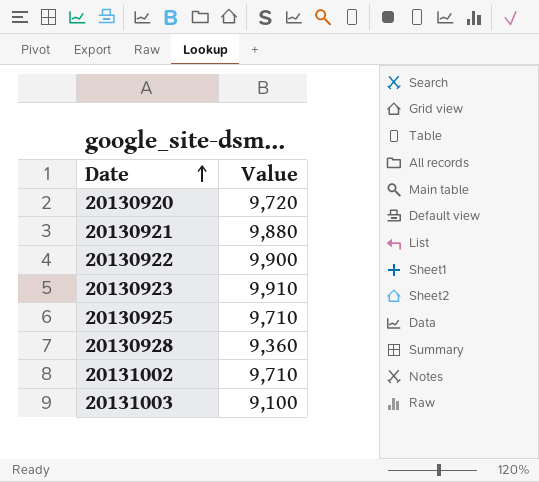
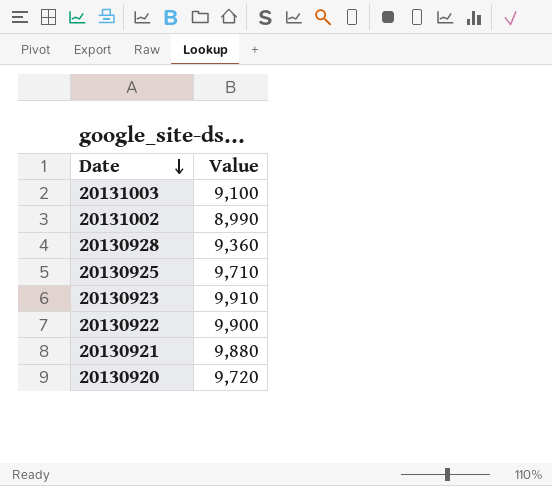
row order: Date ascending -> Date descending
20131002 | Value: 9,710 -> 8,990

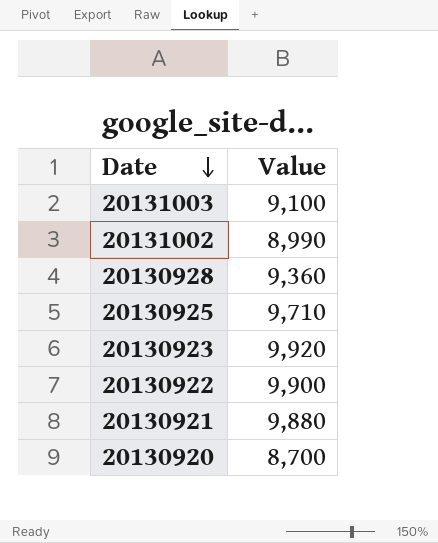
20130923 | Value: 9,910 -> 9,920
20130920 | Value: 9,720 -> 8,700

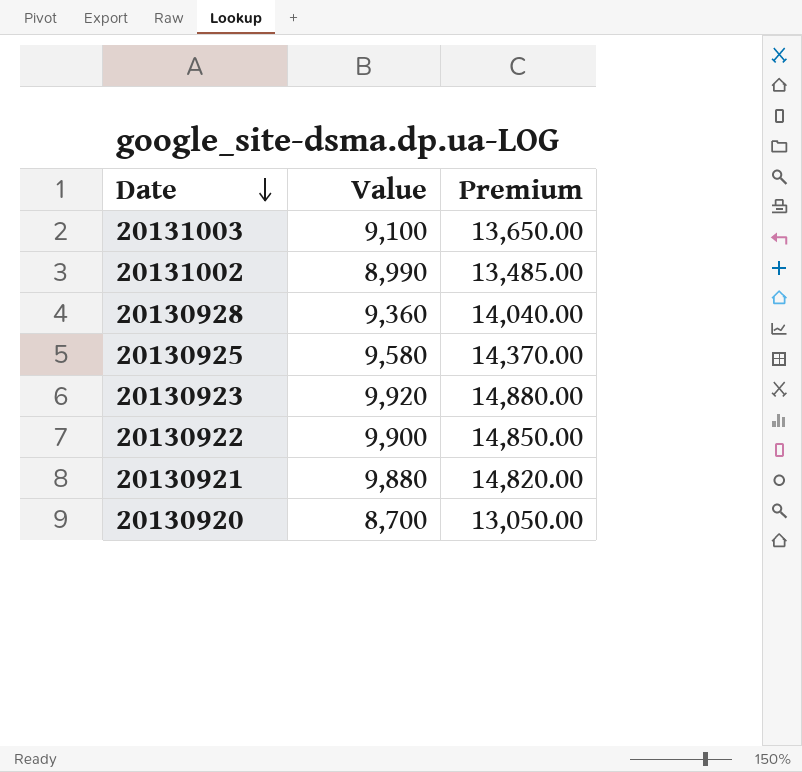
column Premium | formula: none -> [Value] * 1.5
20130925 | Value: 9,710 -> 9,580

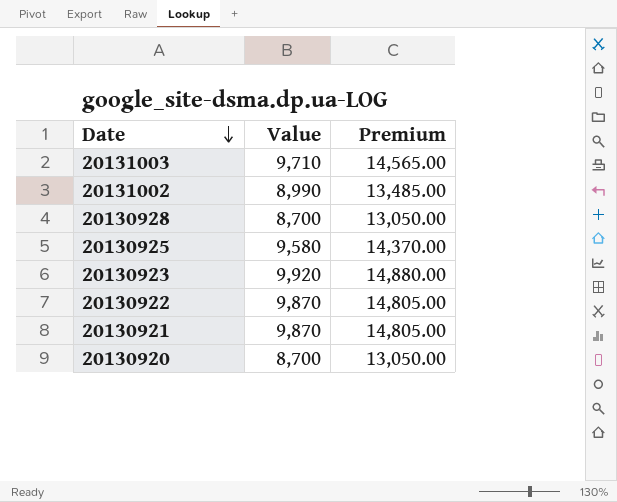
20131003 | Value: 9,100 -> 9,710
20131003 | Premium: 13,650.00 -> 14,565.00
20130928 | Value: 9,360 -> 8,700
20130928 | Premium: 14,040.00 -> 13,050.00
20130922 | Value: 9,900 -> 9,870
20130922 | Premium: 14,850.00 -> 14,805.00
20130921 | Value: 9,880 -> 9,870
20130921 | Premium: 14,820.00 -> 14,805.00

